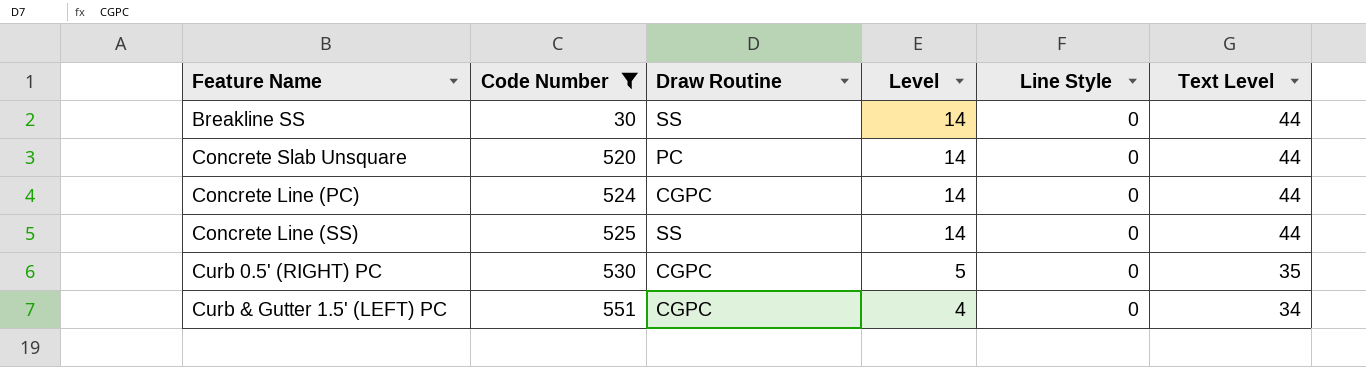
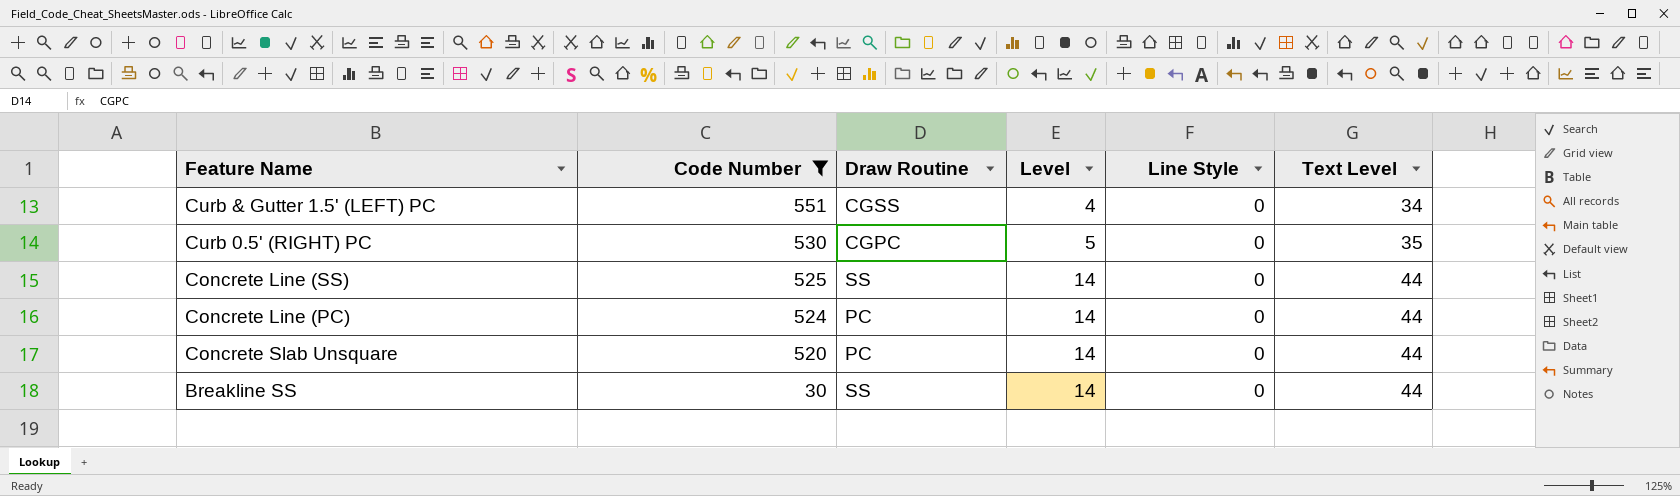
row order: Code Number ascending -> Code Number descending
Curb & Gutter 1.5' (LEFT) PC | Draw Routine: CGPC -> CGSS
Concrete Line (PC) | Draw Routine: CGPC -> PC

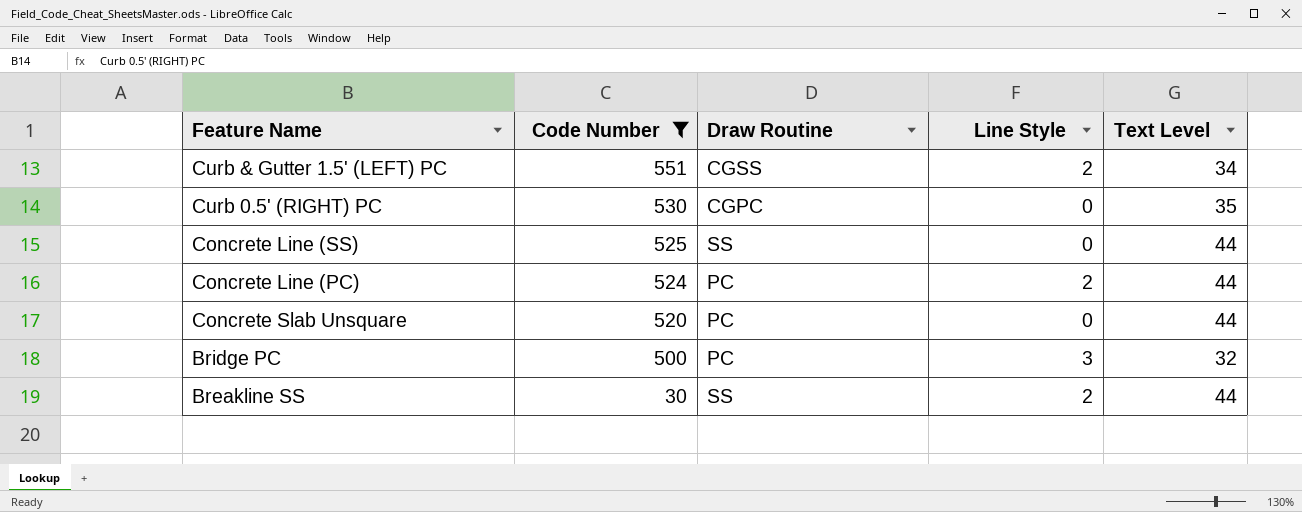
column Level | position: 4 -> none
Curb & Gutter 1.5' (LEFT) PC | Line Style: 0 -> 2
Concrete Line (PC) | Line Style: 0 -> 2
row Bridge PC: none -> 500 | PC | 3 | 32
Breakline SS | Line Style: 0 -> 2

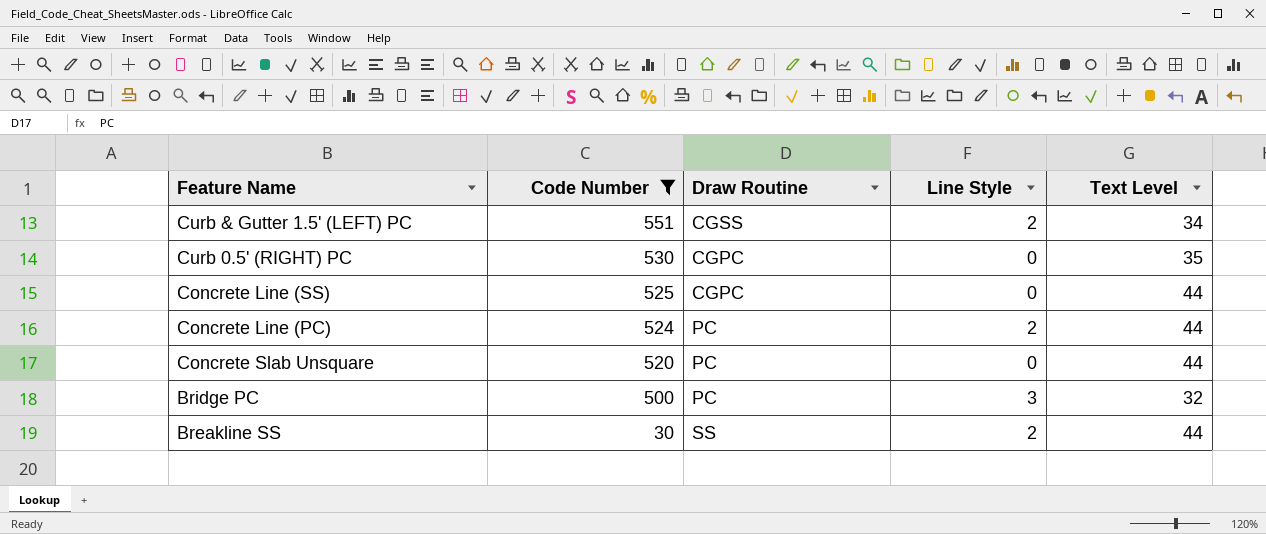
Concrete Line (SS) | Draw Routine: SS -> CGPC

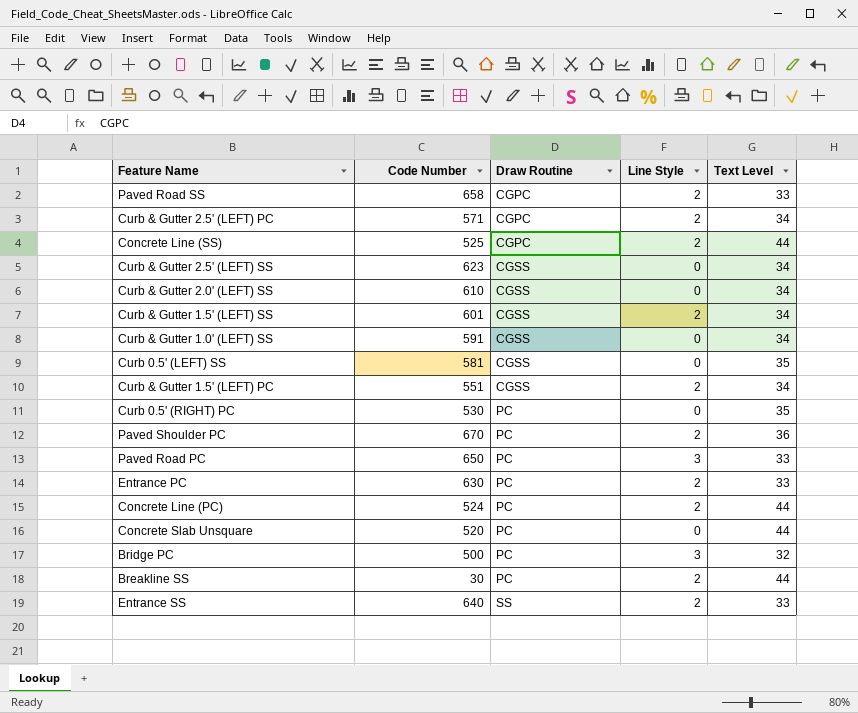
filter: Code Number <= 551 -> none
row order: Code Number descending -> Draw Routine ascending
Concrete Line (SS) | Line Style: 0 -> 2
Curb 0.5' (RIGHT) PC | Draw Routine: CGPC -> PC
Breakline SS | Draw Routine: SS -> PC

